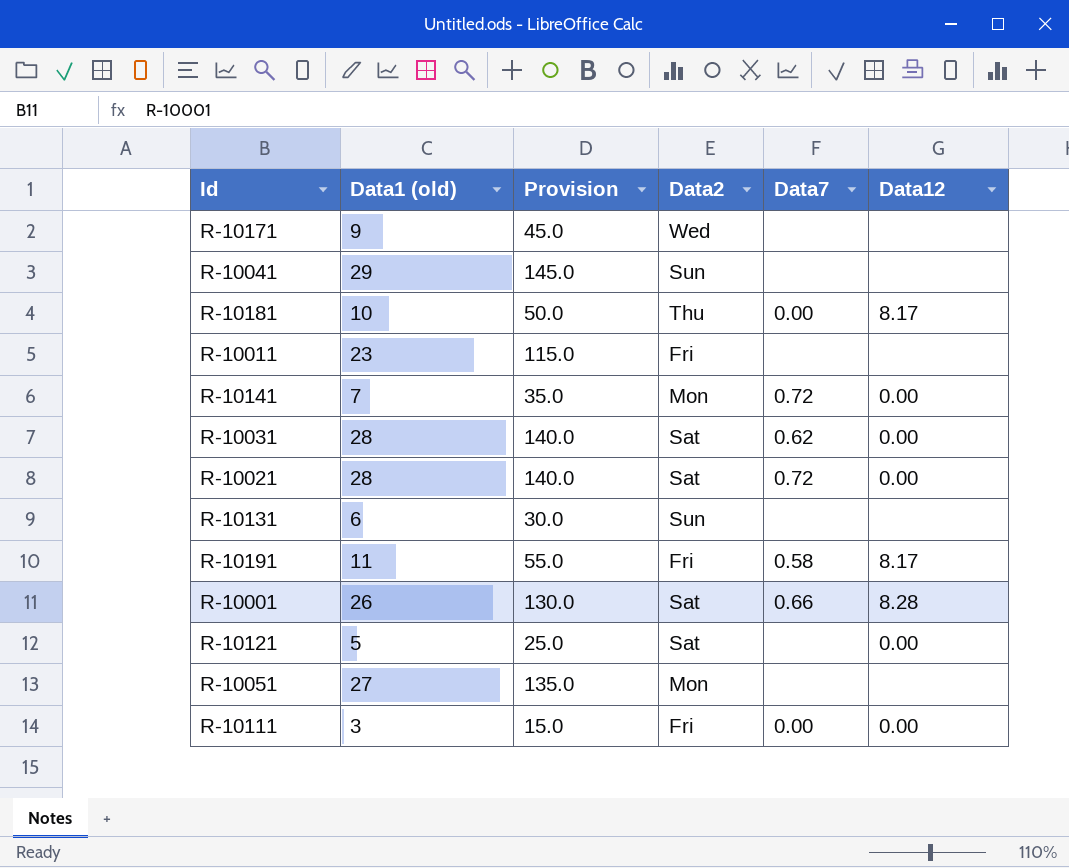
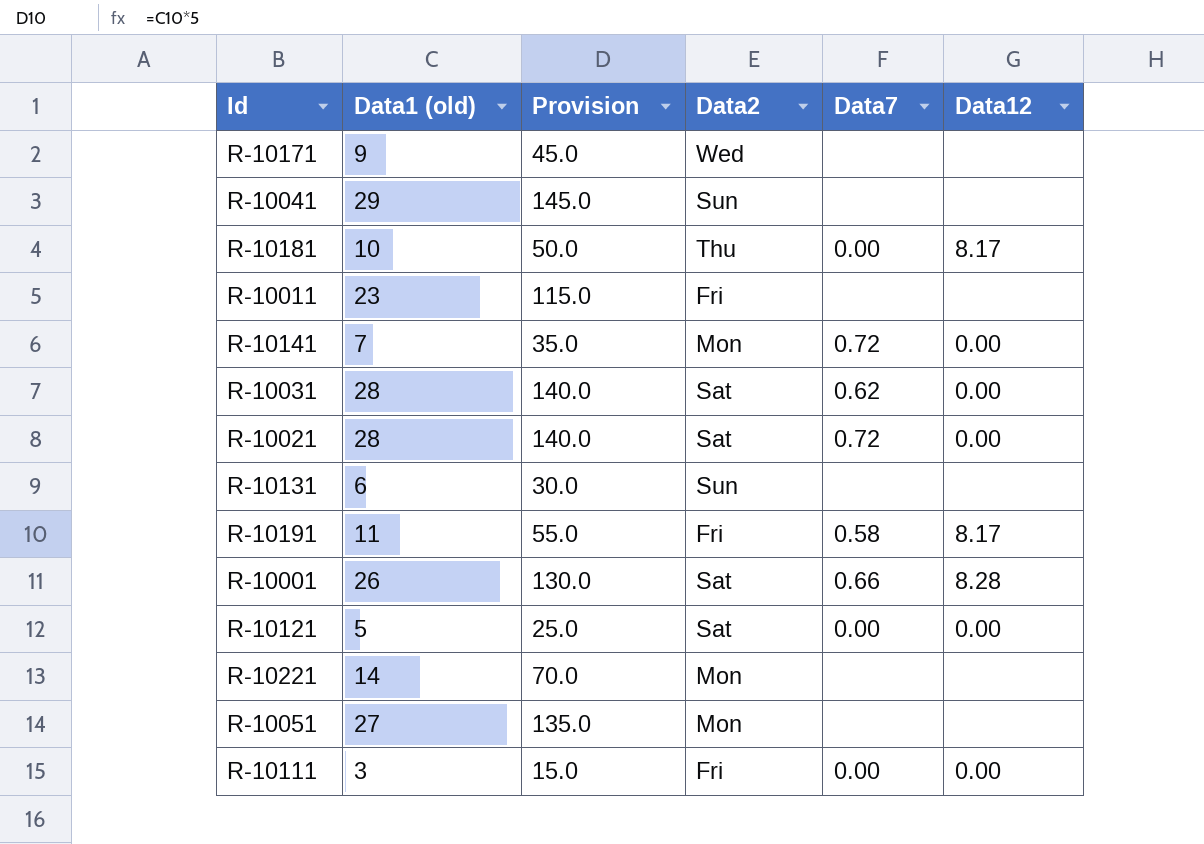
R-10121 | Data7: none -> 0.00
row R-10221: none -> 14 | 70.0 | Mon | none | none

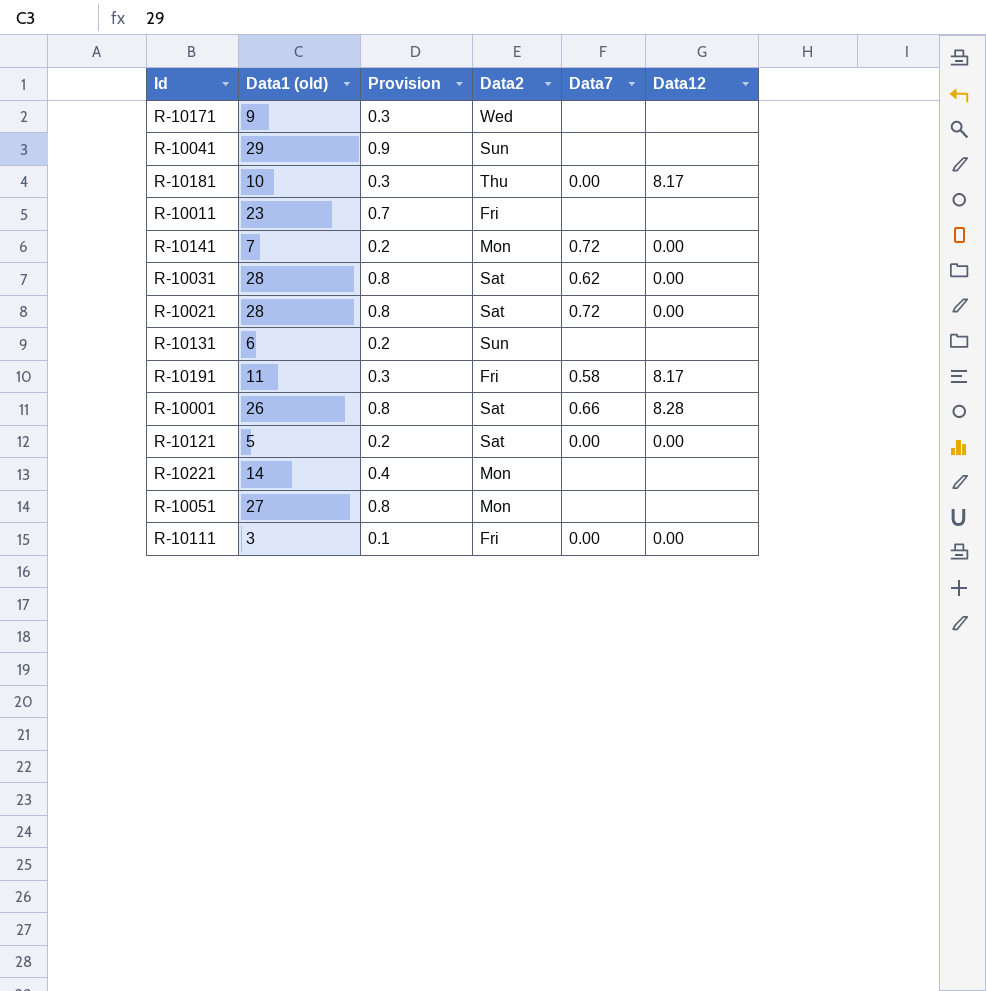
column Provision | formula: [Data1 (old)] * 5 -> [Data1 (old)] * 0.03

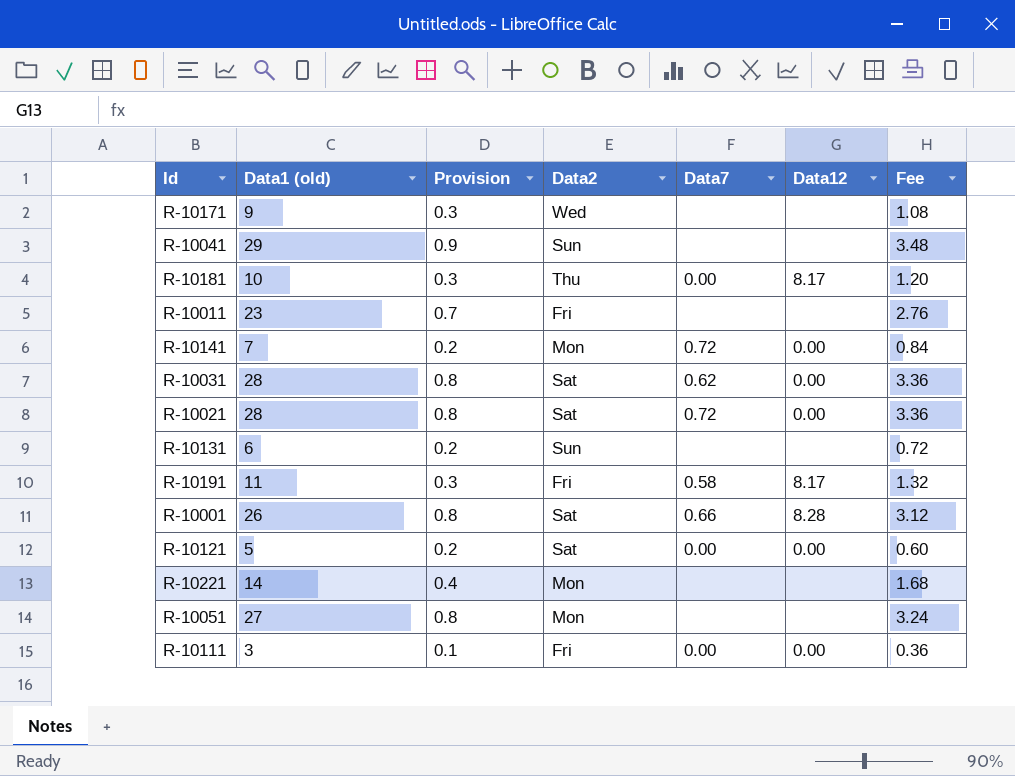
column Fee | formula: none -> [Data1 (old)] * 0.12

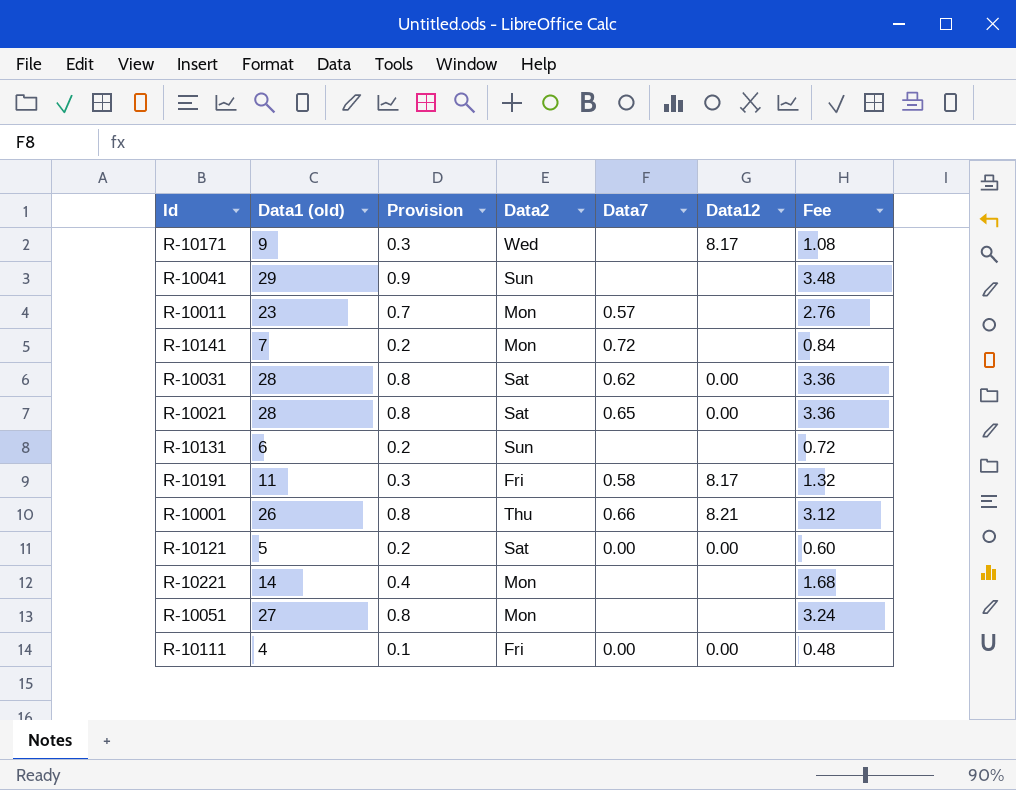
row R-10181: 10 | 0.3 | Thu | 0.00 | 8.17 | 1.20 -> none
R-10171 | Data12: none -> 8.17
R-10011 | Data2: Fri -> Mon
R-10011 | Data7: none -> 0.57
R-10141 | Data12: 0.00 -> none
R-10021 | Data7: 0.72 -> 0.65
R-10001 | Data2: Sat -> Thu
R-10001 | Data12: 8.28 -> 8.21
R-10111 | Data1 (old): 3 -> 4
R-10111 | Fee: 0.36 -> 0.48

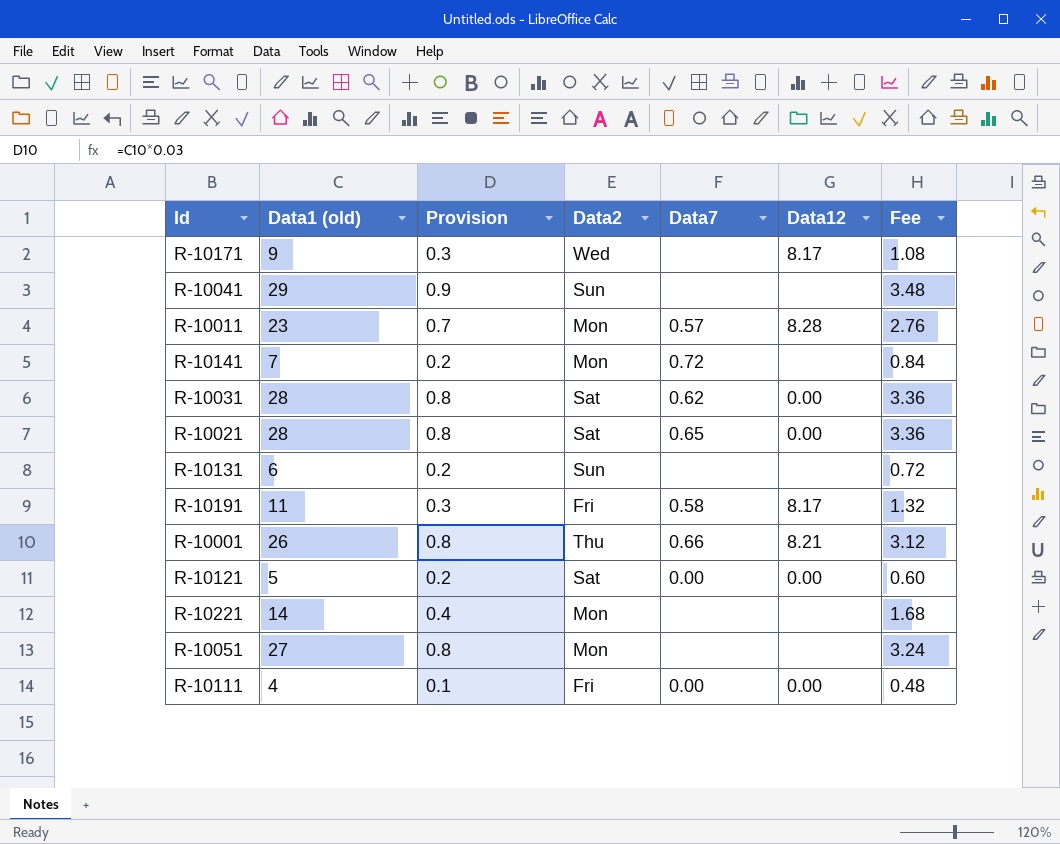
R-10011 | Data12: none -> 8.28

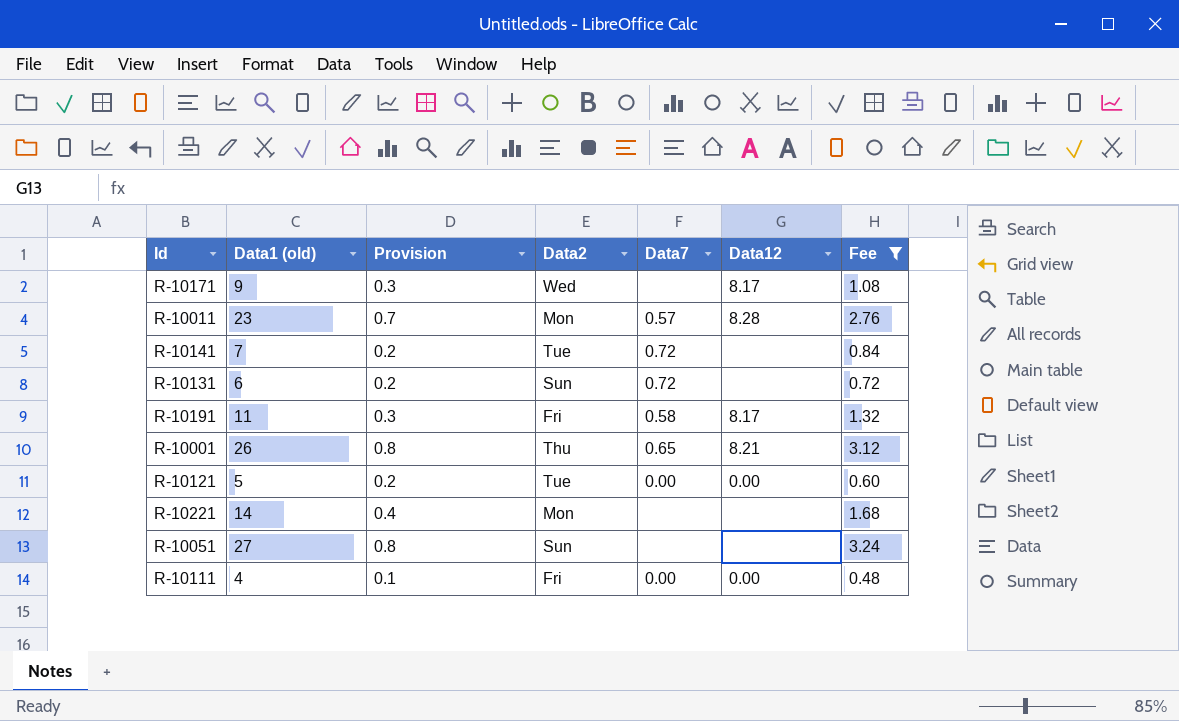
filter: none -> Fee <= 3.24
R-10141 | Data2: Mon -> Tue
R-10131 | Data7: none -> 0.72
R-10001 | Data7: 0.66 -> 0.65
R-10121 | Data2: Sat -> Tue
R-10051 | Data2: Mon -> Sun

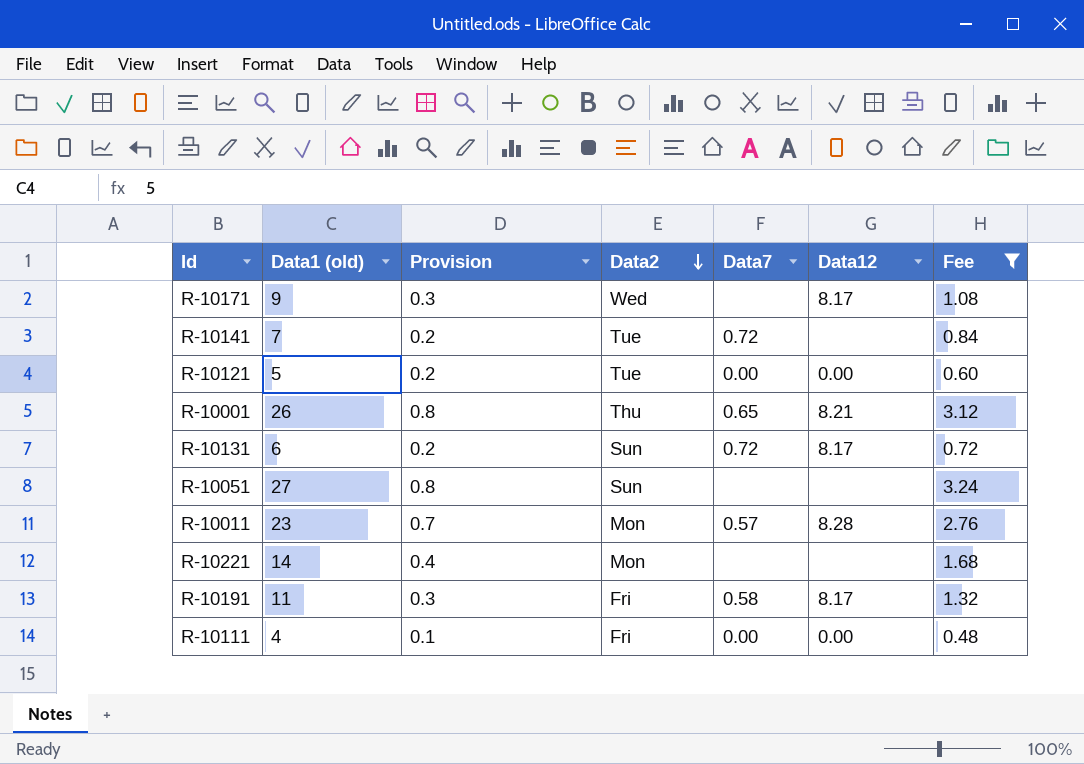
row order: none -> Data2 descending
R-10131 | Data12: none -> 8.17

